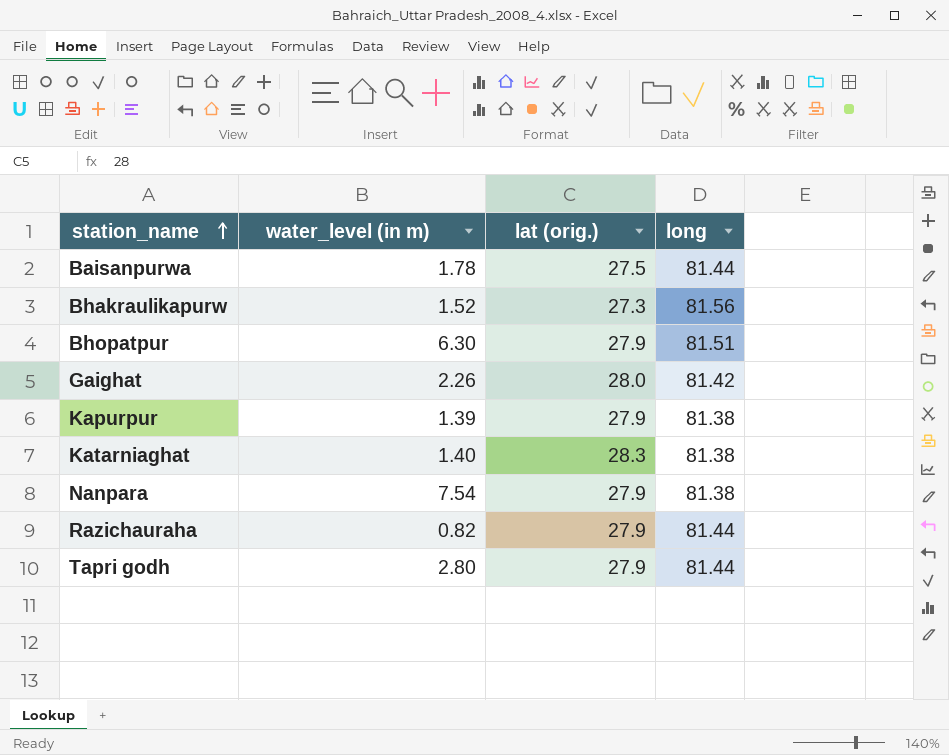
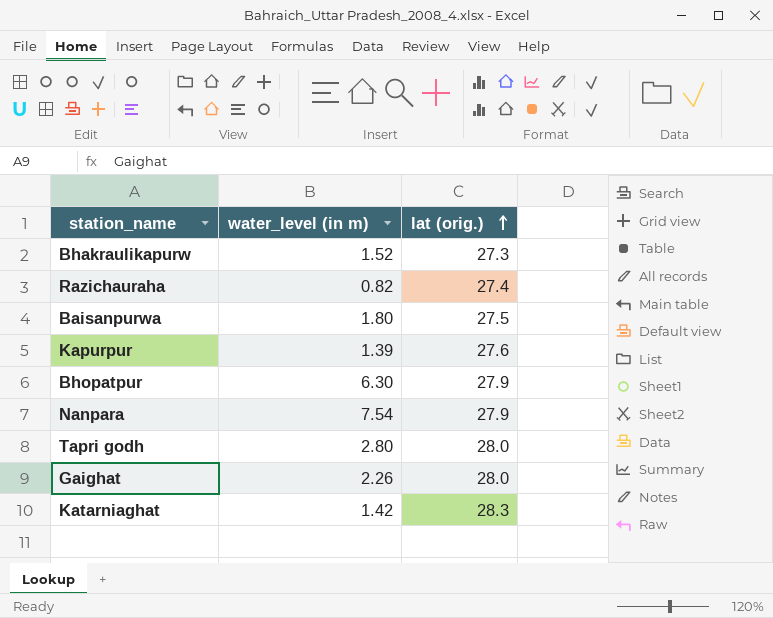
row order: station_name ascending -> lat (orig.) ascending
column long | position: 4 -> none
Razichauraha | lat (orig.): 27.9 -> 27.4
Baisanpurwa | water_level (in m): 1.78 -> 1.80
Kapurpur | lat (orig.): 27.9 -> 27.6
Tapri godh | lat (orig.): 27.9 -> 28.0
Katarniaghat | water_level (in m): 1.40 -> 1.42

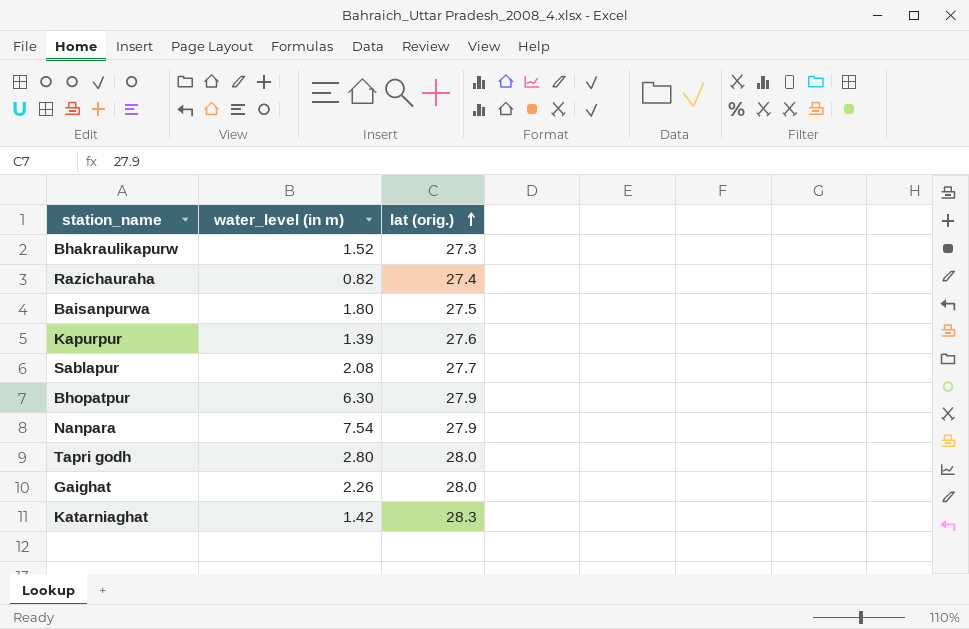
row Sablapur: none -> 2.08 | 27.7

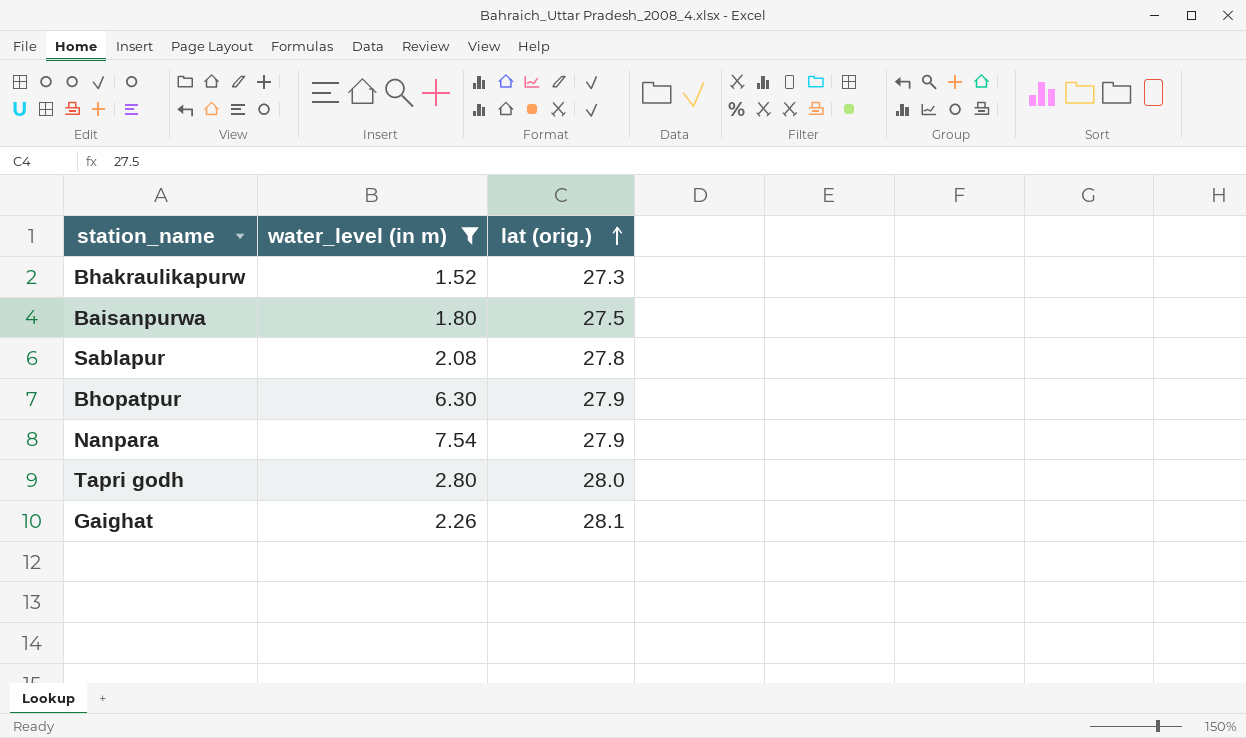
filter: none -> water_level (in m) >= 1.52
Sablapur | lat (orig.): 27.7 -> 27.8
Gaighat | lat (orig.): 28.0 -> 28.1

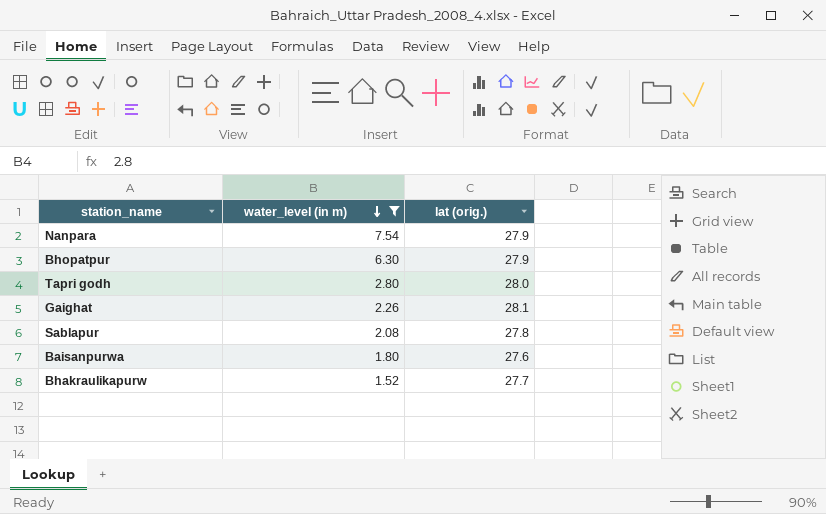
row order: lat (orig.) ascending -> water_level (in m) descending
Baisanpurwa | lat (orig.): 27.5 -> 27.6
Bhakraulikapurw | lat (orig.): 27.3 -> 27.7

